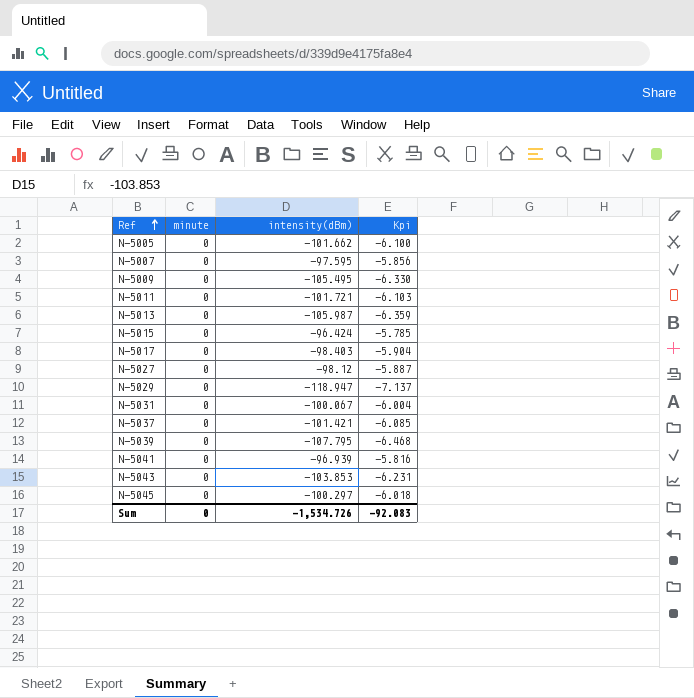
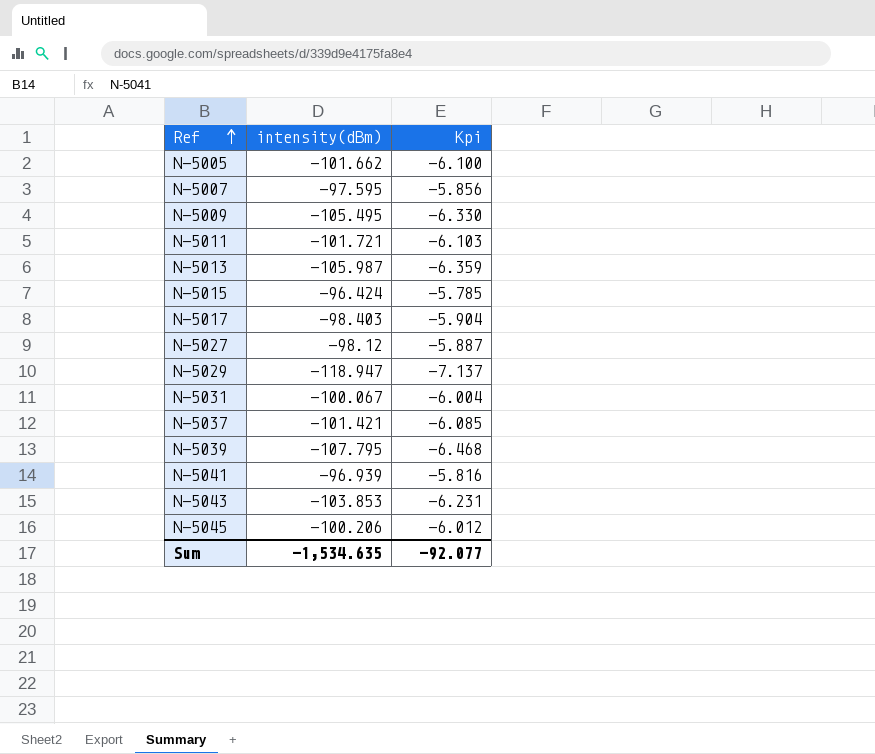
column minute | position: 2 -> none
N-5045 | intensity(dBm): -100.297 -> -100.206
N-5045 | Kpi: -6.018 -> -6.012
Sum | intensity(dBm): -1,534.726 -> -1,534.635
Sum | Kpi: -92.083 -> -92.077

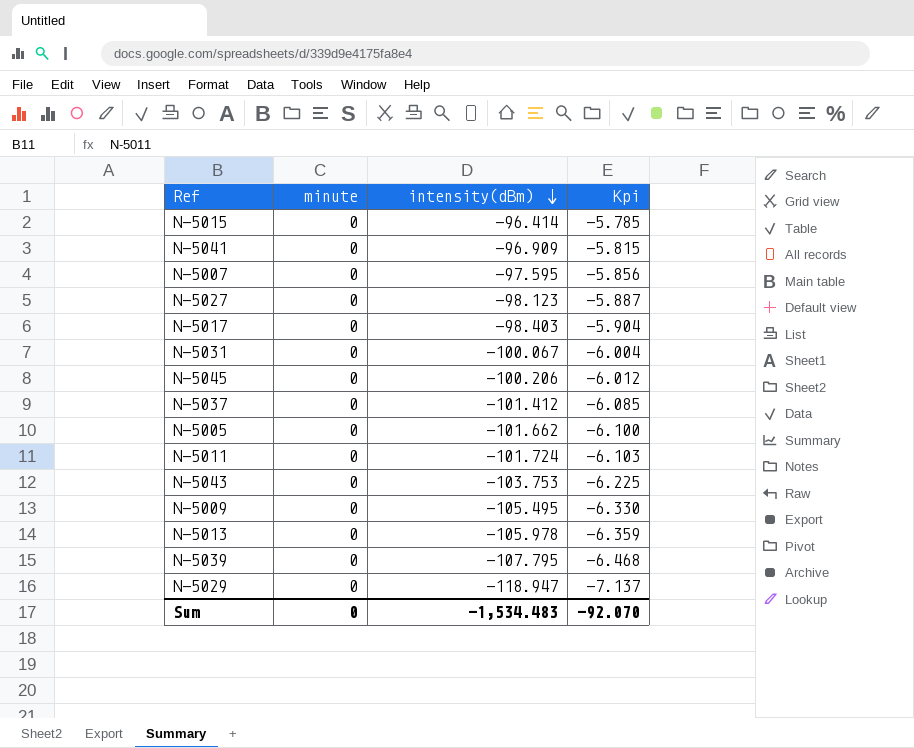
row order: Ref ascending -> intensity(dBm) descending
column minute | position: none -> 2
N-5015 | intensity(dBm): -96.424 -> -96.414
N-5041 | intensity(dBm): -96.939 -> -96.909
N-5041 | Kpi: -5.816 -> -5.815
N-5027 | intensity(dBm): -98.12 -> -98.123
N-5037 | intensity(dBm): -101.421 -> -101.412
N-5011 | intensity(dBm): -101.721 -> -101.724
N-5043 | intensity(dBm): -103.853 -> -103.753
N-5043 | Kpi: -6.231 -> -6.225
N-5013 | intensity(dBm): -105.987 -> -105.978
Sum | intensity(dBm): -1,534.635 -> -1,534.483
Sum | Kpi: -92.077 -> -92.070

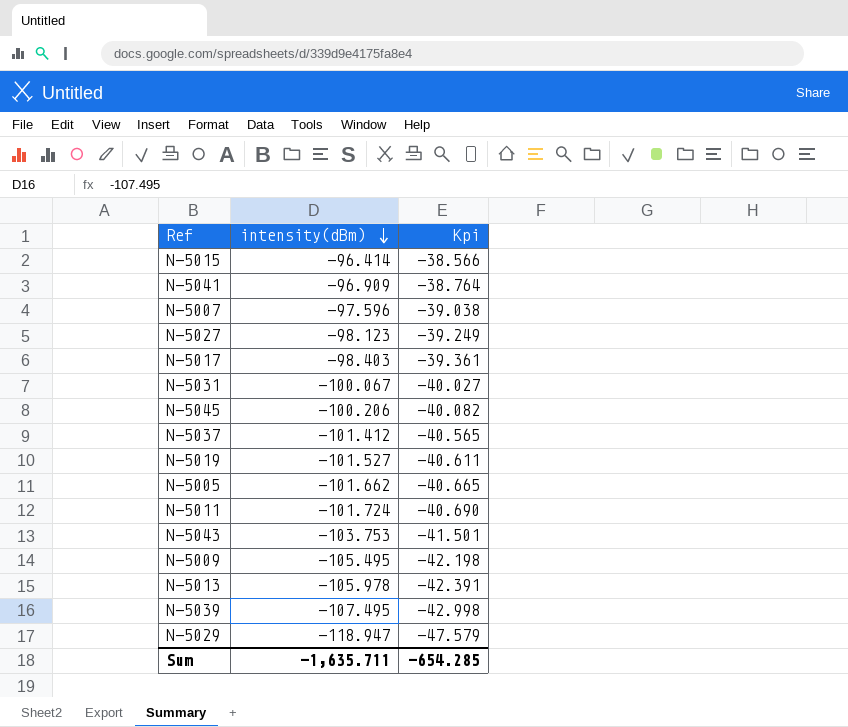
column minute | position: 2 -> none
column Kpi | formula: [intensity(dBm)] * 0.06 -> [intensity(dBm)] * 0.4
N-5007 | intensity(dBm): -97.595 -> -97.596
row N-5019: none -> -101.527 | -40.611
N-5039 | intensity(dBm): -107.795 -> -107.495
Sum | intensity(dBm): -1,534.483 -> -1,635.711
Sum | Kpi: -92.070 -> -654.285

